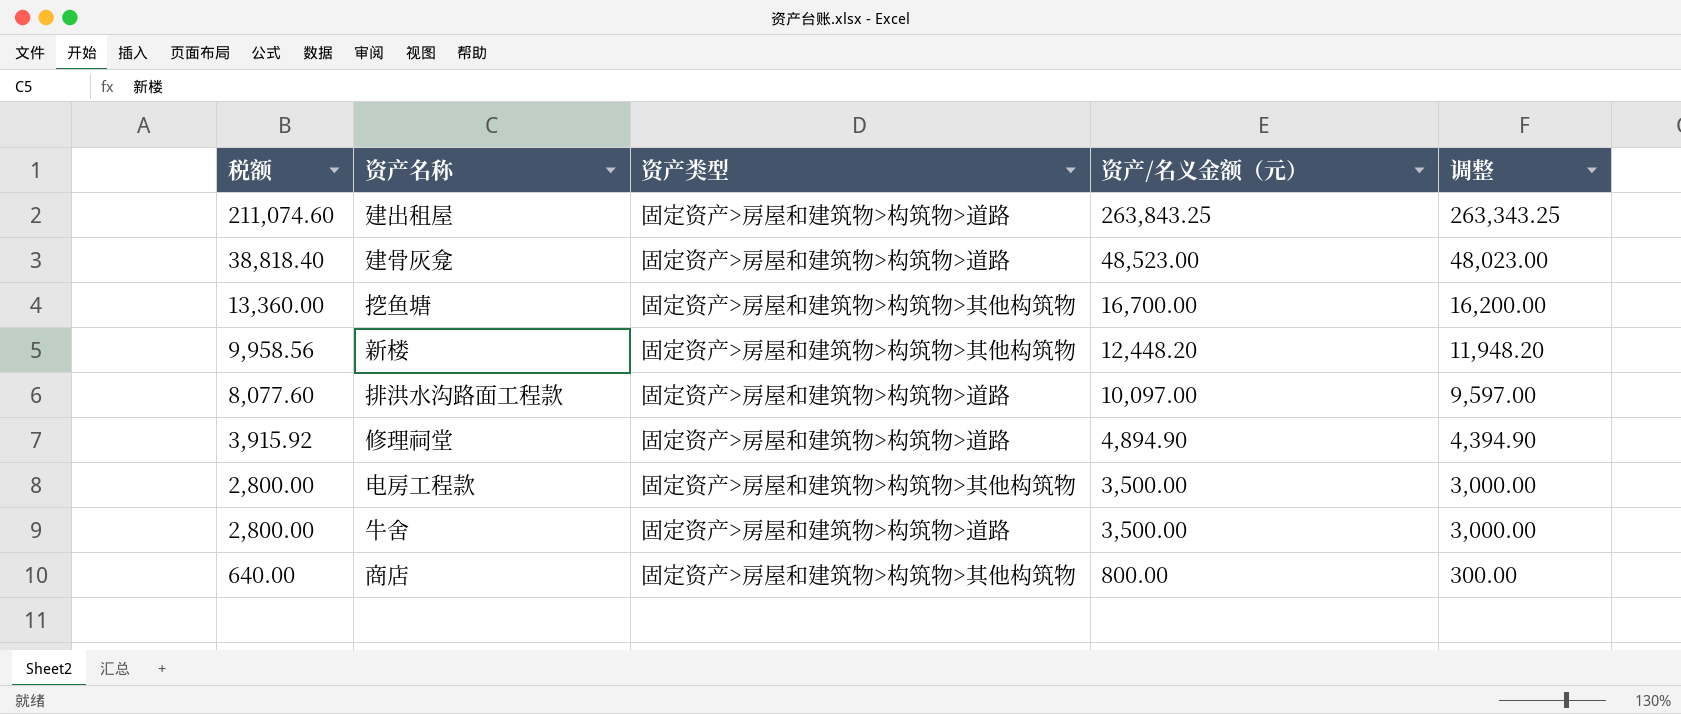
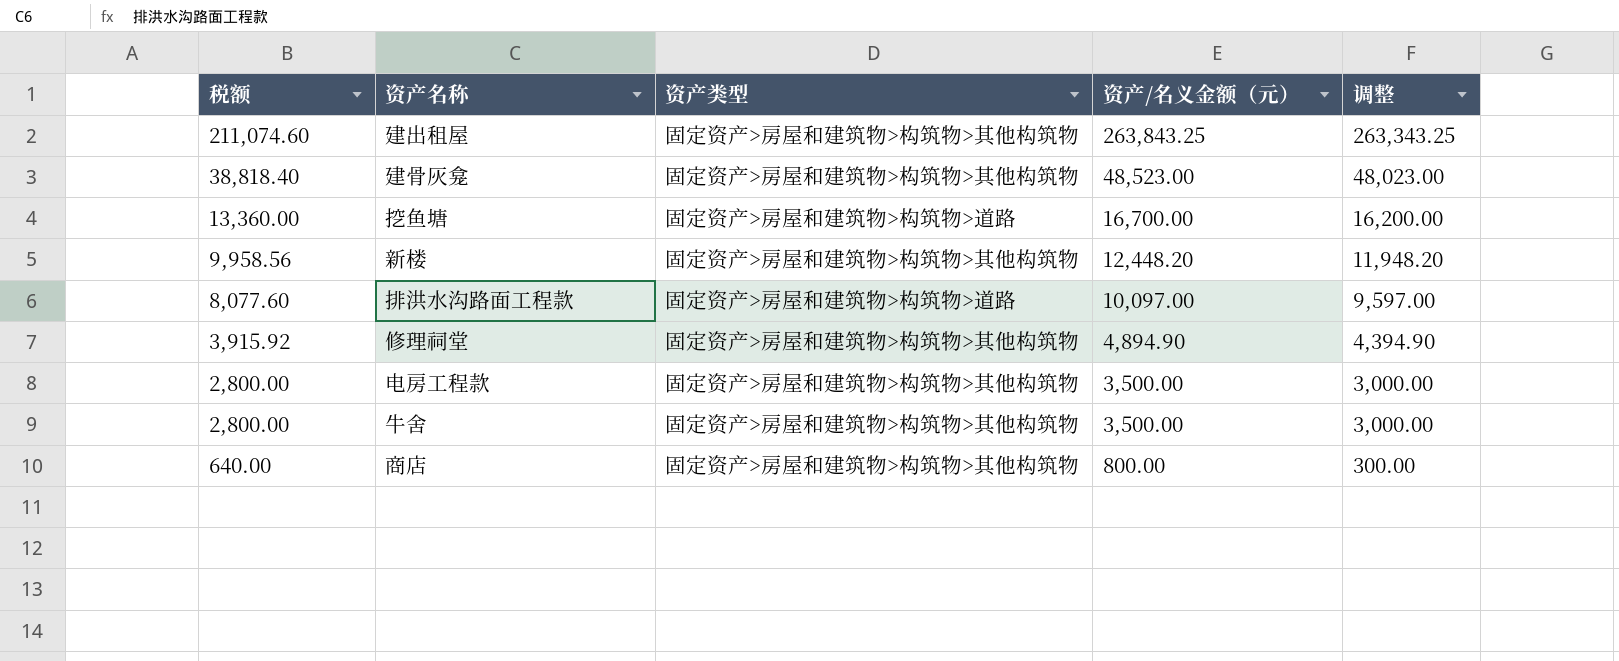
建出租屋 | 资产类型: 固定资产>房屋和建筑物>构筑物>道路 -> 固定资产>房屋和建筑物>构筑物>其他构筑物
建骨灰龛 | 资产类型: 固定资产>房屋和建筑物>构筑物>道路 -> 固定资产>房屋和建筑物>构筑物>其他构筑物
挖鱼塘 | 资产类型: 固定资产>房屋和建筑物>构筑物>其他构筑物 -> 固定资产>房屋和建筑物>构筑物>道路
修理祠堂 | 资产类型: 固定资产>房屋和建筑物>构筑物>道路 -> 固定资产>房屋和建筑物>构筑物>其他构筑物
牛舍 | 资产类型: 固定资产>房屋和建筑物>构筑物>道路 -> 固定资产>房屋和建筑物>构筑物>其他构筑物

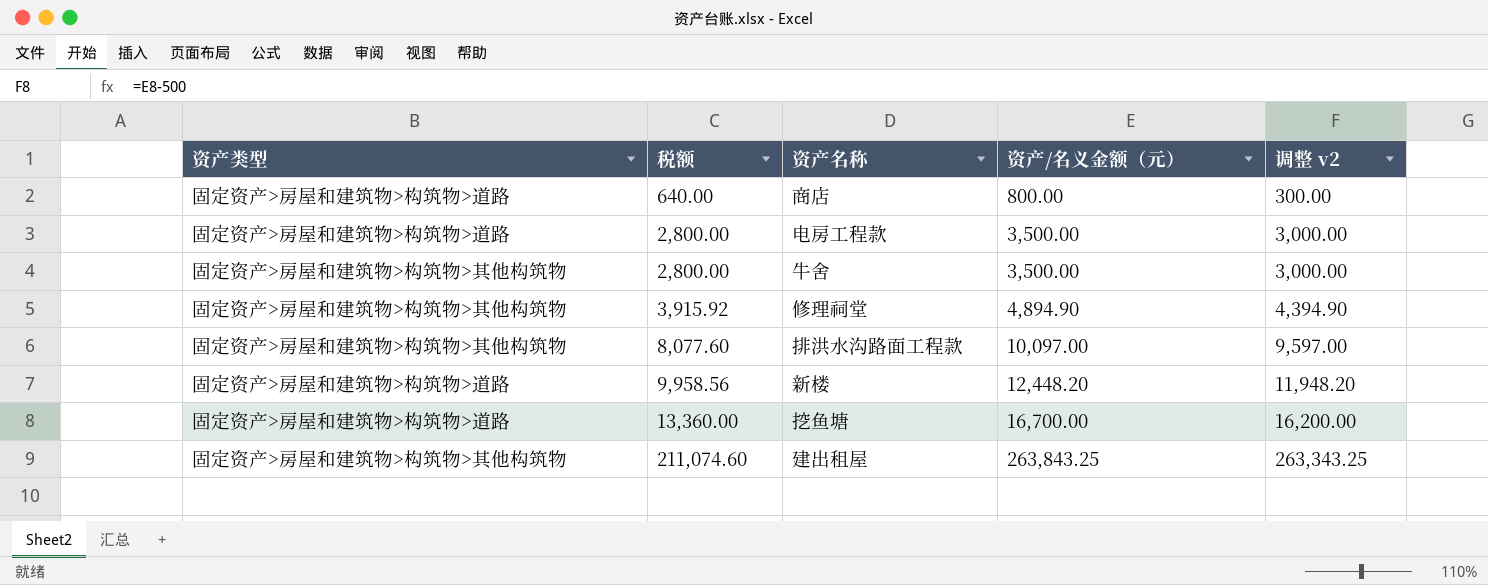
row order: 税额 descending -> 税额 ascending
column 资产类型 | position: 3 -> 1
column name: 调整 -> 调整 v2
row 建骨灰龛: 38,818.40 | 固定资产>房屋和建筑物>构筑物>其他构筑物 | 48,523.00 | 48,023.00 -> none
商店 | 资产类型: 固定资产>房屋和建筑物>构筑物>其他构筑物 -> 固定资产>房屋和建筑物>构筑物>道路
电房工程款 | 资产类型: 固定资产>房屋和建筑物>构筑物>其他构筑物 -> 固定资产>房屋和建筑物>构筑物>道路
排洪水沟路面工程款 | 资产类型: 固定资产>房屋和建筑物>构筑物>道路 -> 固定资产>房屋和建筑物>构筑物>其他构筑物
新楼 | 资产类型: 固定资产>房屋和建筑物>构筑物>其他构筑物 -> 固定资产>房屋和建筑物>构筑物>道路

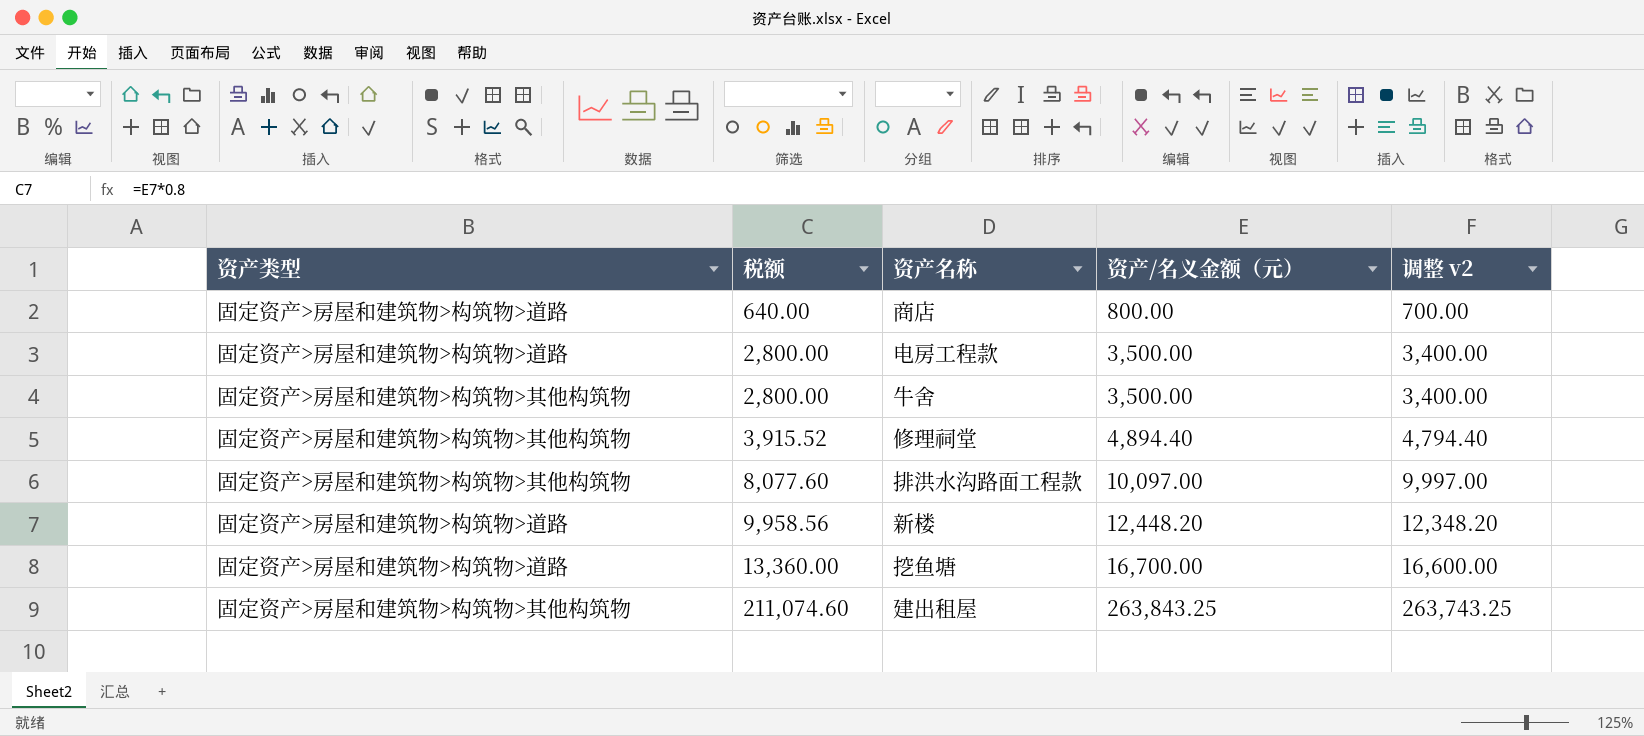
column 调整 v2 | formula: [资产/名义金额（元）] - 500 -> [资产/名义金额（元）] - 100
修理祠堂 | 税额: 3,915.92 -> 3,915.52
修理祠堂 | 资产/名义金额（元）: 4,894.90 -> 4,894.40

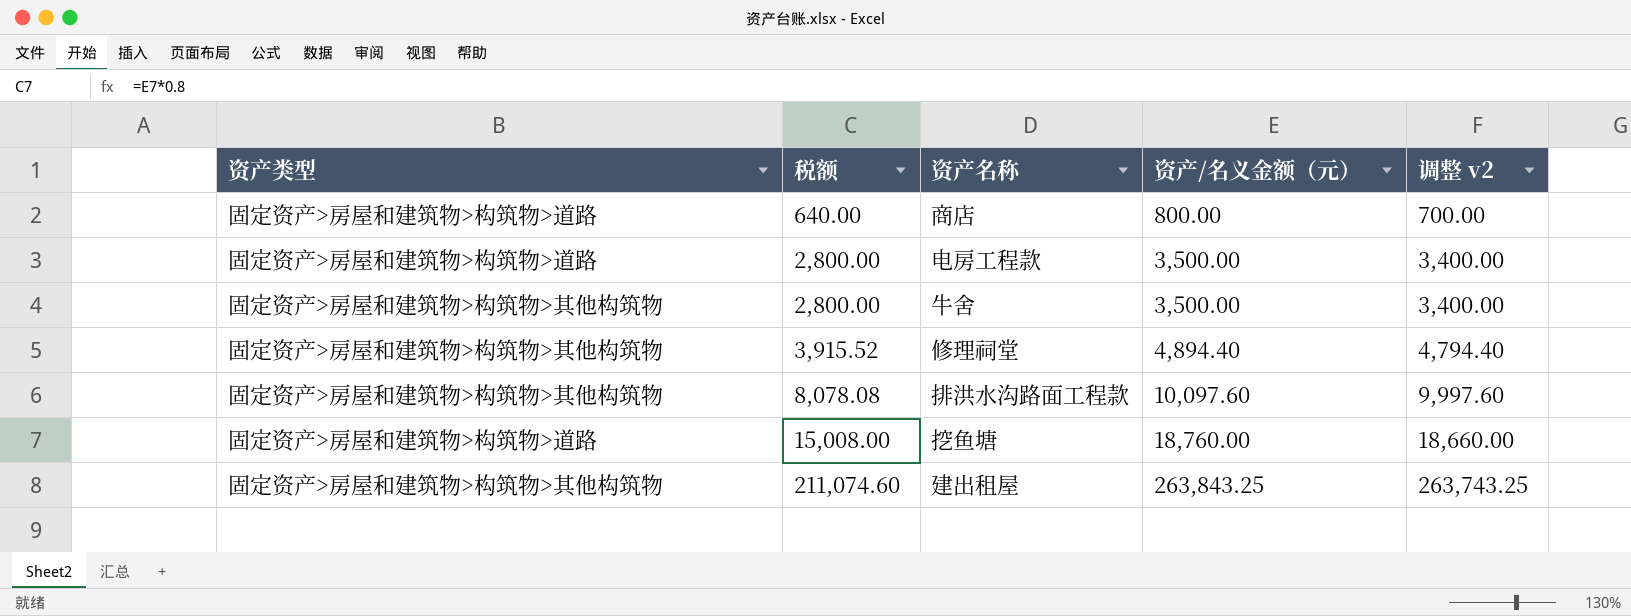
row 新楼: 固定资产>房屋和建筑物>构筑物>道路 | 9,958.56 | 12,448.20 | 12,348.20 -> none
排洪水沟路面工程款 | 税额: 8,077.60 -> 8,078.08
排洪水沟路面工程款 | 资产/名义金额（元）: 10,097.00 -> 10,097.60
排洪水沟路面工程款 | 调整 v2: 9,997.00 -> 9,997.60
挖鱼塘 | 税额: 13,360.00 -> 15,008.00
挖鱼塘 | 资产/名义金额（元）: 16,700.00 -> 18,760.00
挖鱼塘 | 调整 v2: 16,600.00 -> 18,660.00

